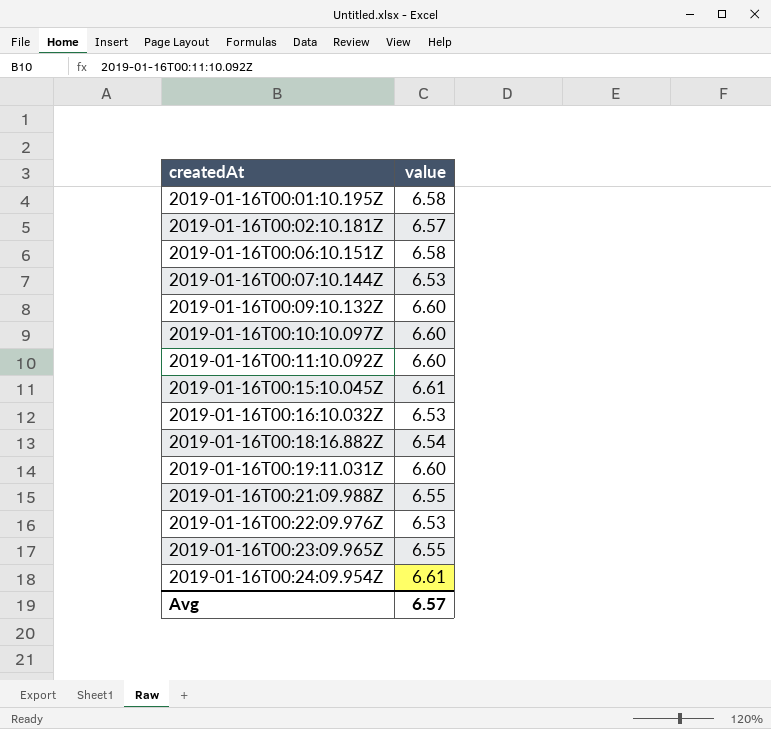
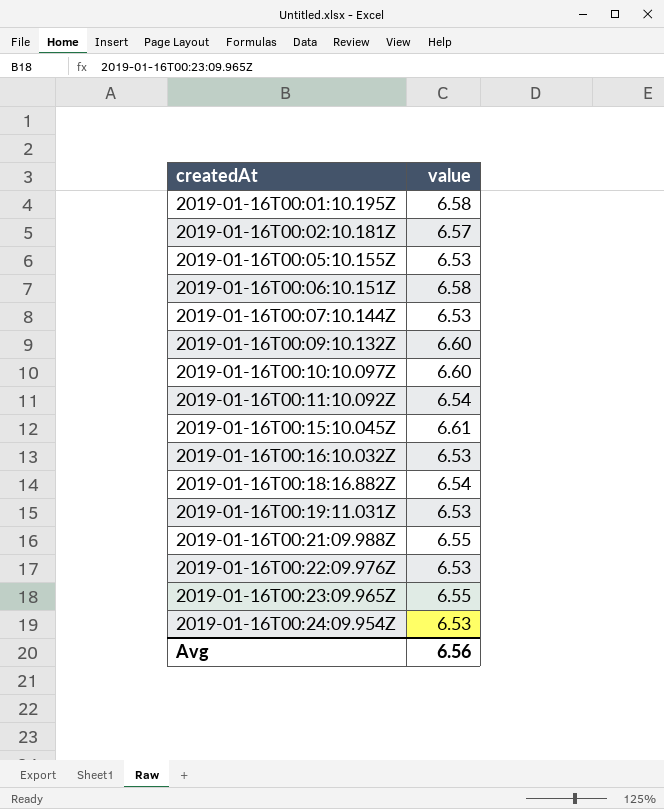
row 2019-01-16T00:05:10.155Z: none -> 6.53
2019-01-16T00:11:10.092Z | value: 6.60 -> 6.54
2019-01-16T00:19:11.031Z | value: 6.60 -> 6.53
2019-01-16T00:24:09.954Z | value: 6.61 -> 6.53
Avg | value: 6.57 -> 6.56

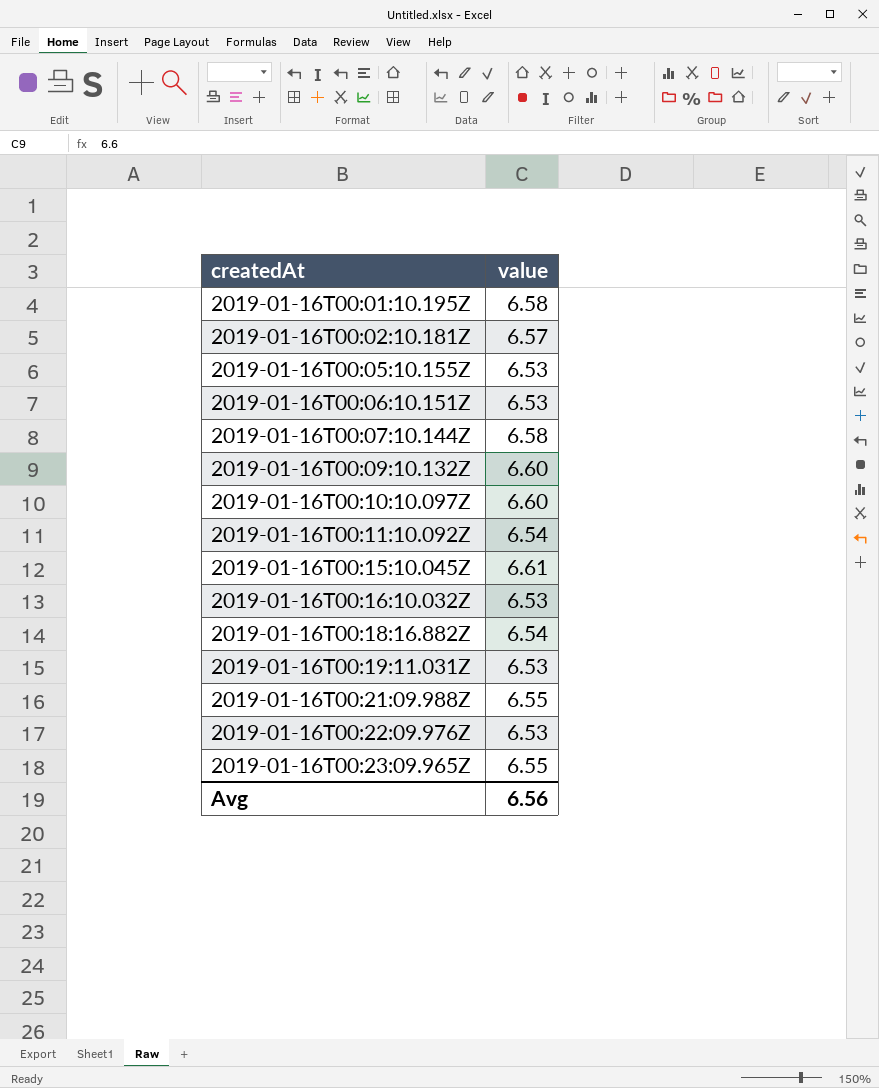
row 2019-01-16T00:24:09.954Z: 6.53 -> none
2019-01-16T00:06:10.151Z | value: 6.58 -> 6.53
2019-01-16T00:07:10.144Z | value: 6.53 -> 6.58

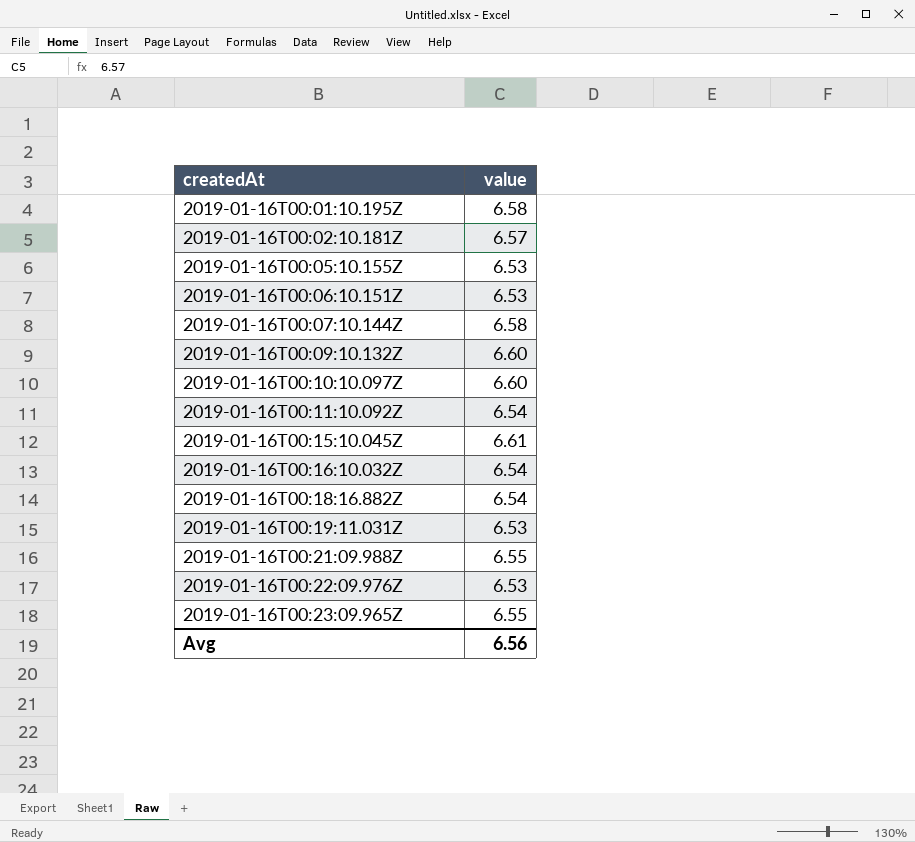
2019-01-16T00:16:10.032Z | value: 6.53 -> 6.54

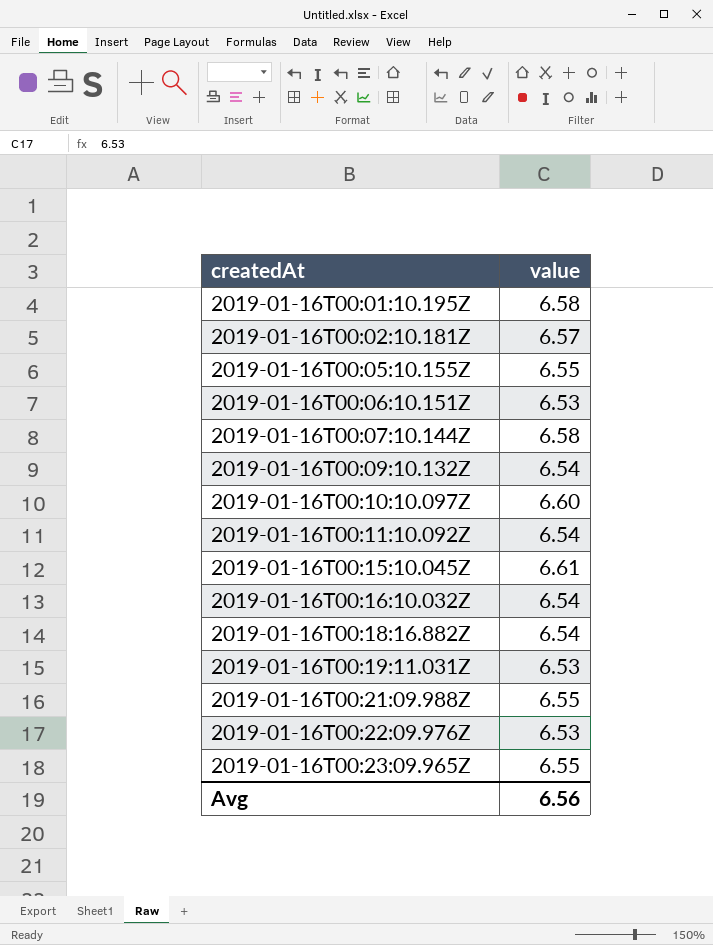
2019-01-16T00:05:10.155Z | value: 6.53 -> 6.55
2019-01-16T00:09:10.132Z | value: 6.60 -> 6.54

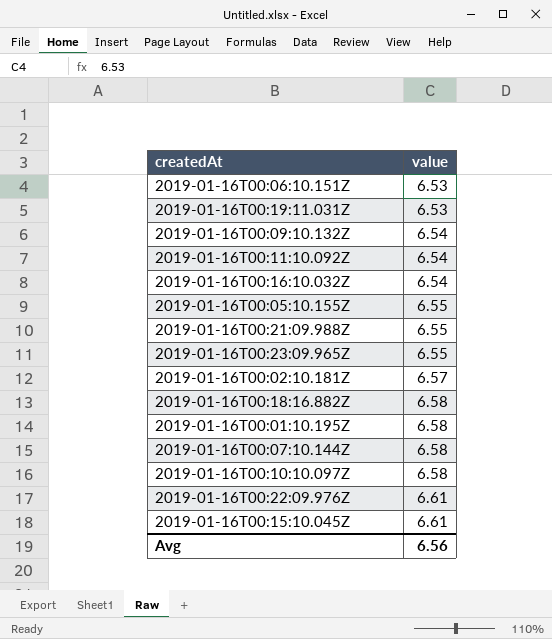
row order: createdAt ascending -> value ascending
2019-01-16T00:18:16.882Z | value: 6.54 -> 6.58
2019-01-16T00:10:10.097Z | value: 6.60 -> 6.58
2019-01-16T00:22:09.976Z | value: 6.53 -> 6.61

